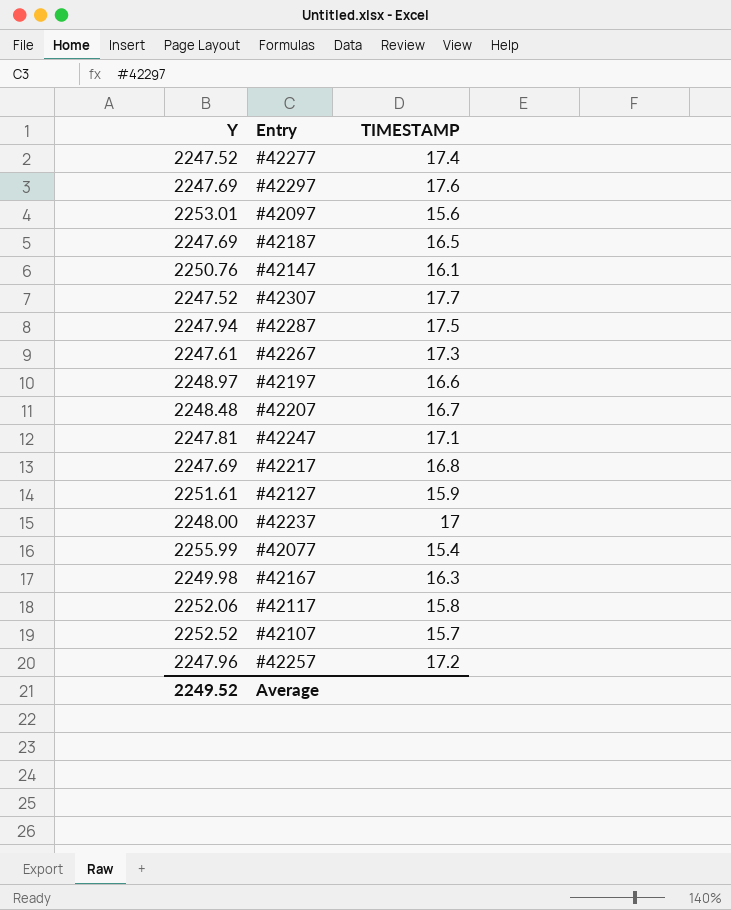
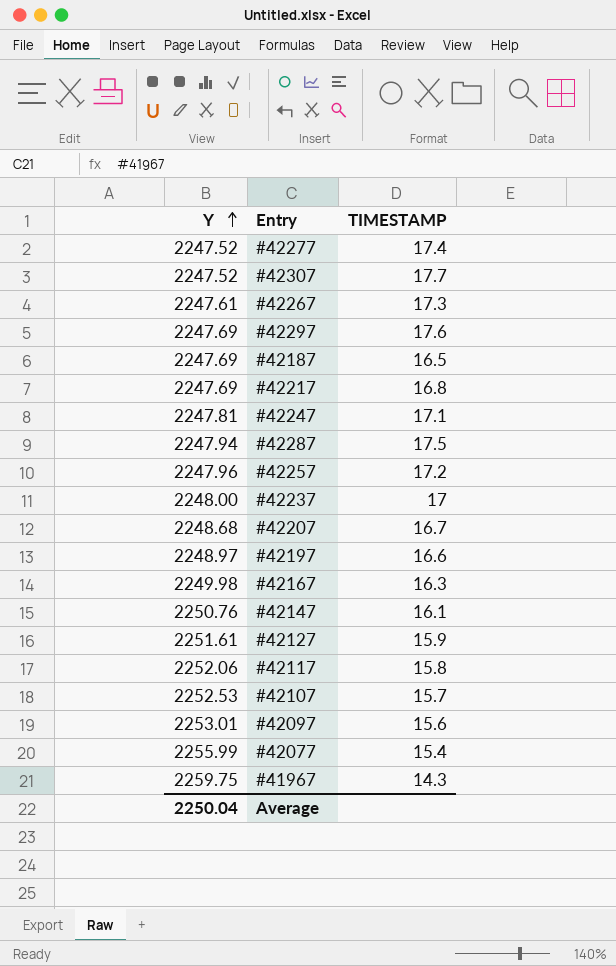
row order: none -> Y ascending
#42207 | Y: 2248.48 -> 2248.68
#42107 | Y: 2252.52 -> 2252.53
row #41967: none -> 2259.75 | 14.3
Average | Y: 2249.52 -> 2250.04

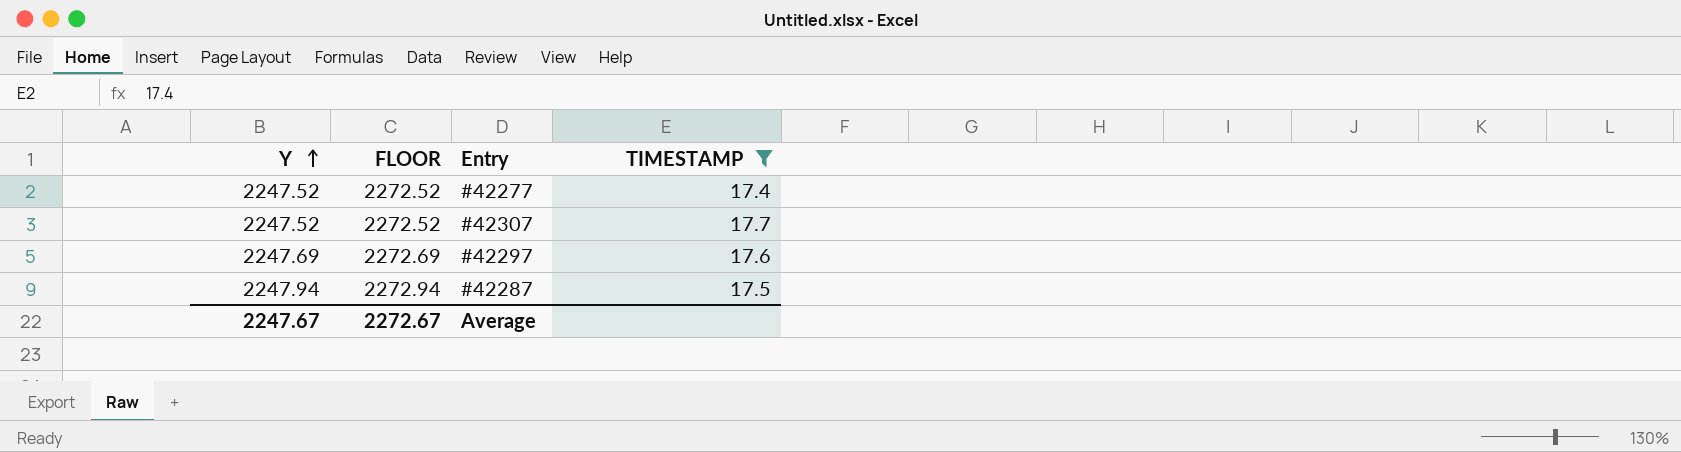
filter: none -> TIMESTAMP >= 17.4
column FLOOR | formula: none -> [Y] + 25
Average | Y: 2250.04 -> 2247.67

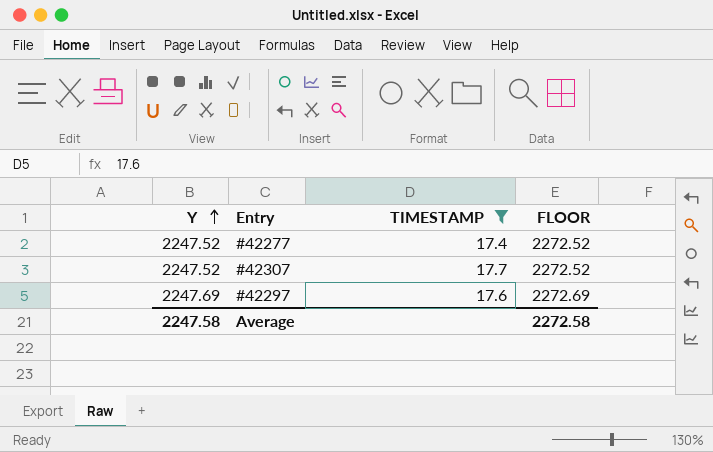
column FLOOR | position: 2 -> 4
row #42287: 2247.94 | 2272.94 | 17.5 -> none
Average | Y: 2247.67 -> 2247.58
Average | FLOOR: 2272.67 -> 2272.58

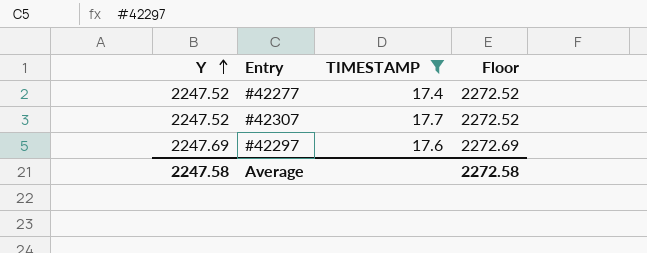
column name: FLOOR -> Floor

